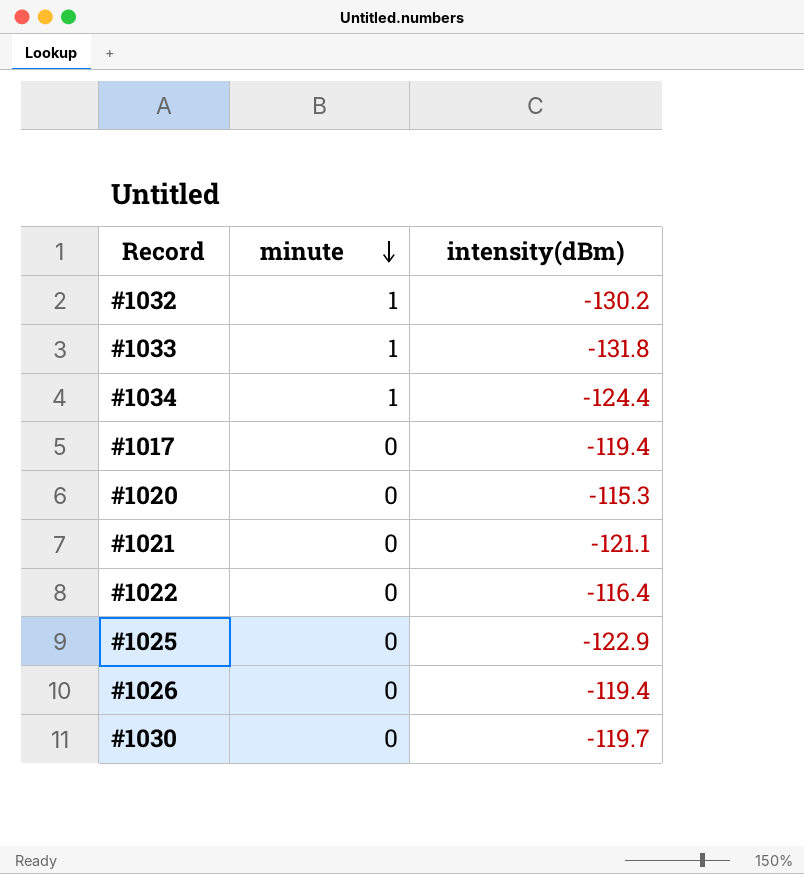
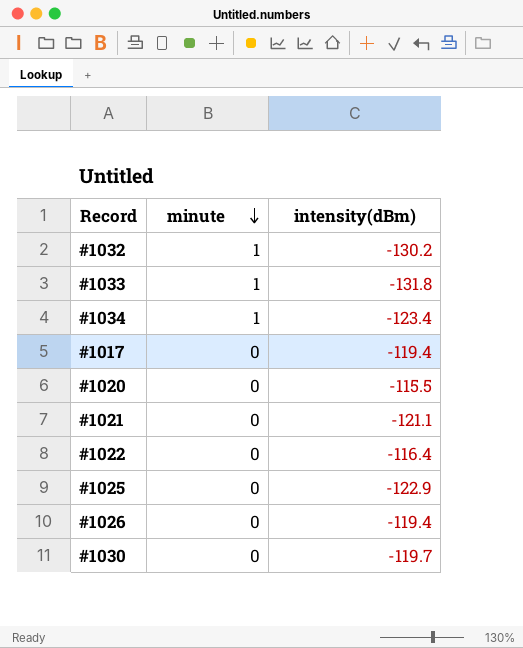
#1034 | intensity(dBm): -124.4 -> -123.4
#1020 | intensity(dBm): -115.3 -> -115.5

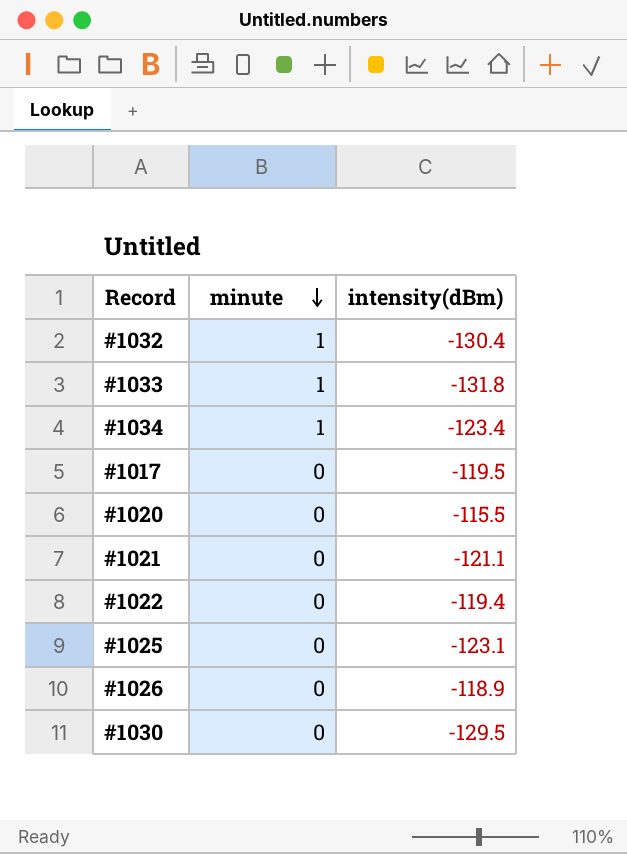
#1032 | intensity(dBm): -130.2 -> -130.4
#1017 | intensity(dBm): -119.4 -> -119.5
#1022 | intensity(dBm): -116.4 -> -119.4
#1025 | intensity(dBm): -122.9 -> -123.1
#1026 | intensity(dBm): -119.4 -> -118.9
#1030 | intensity(dBm): -119.7 -> -129.5

